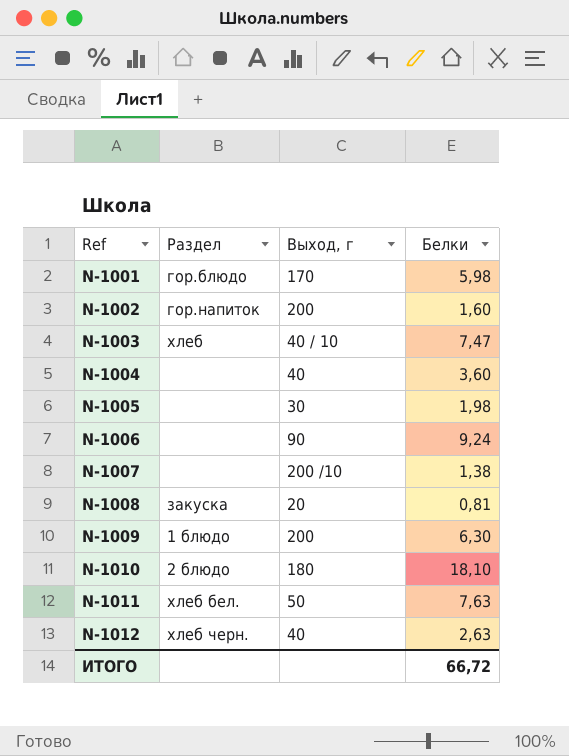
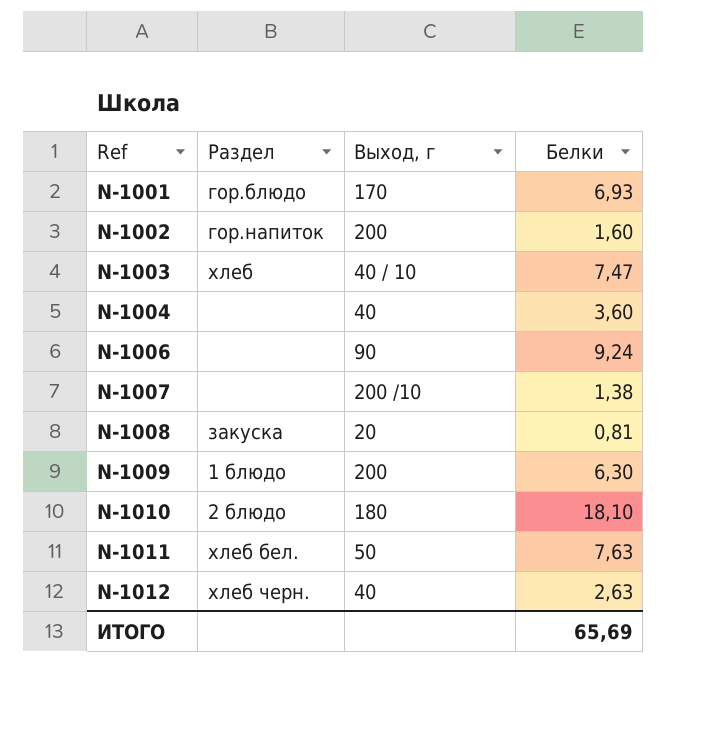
row N-1005: none | 30 | 1,98 -> none
N-1001 | Белки: 5,98 -> 6,93
ИТОГО | Белки: 66,72 -> 65,69

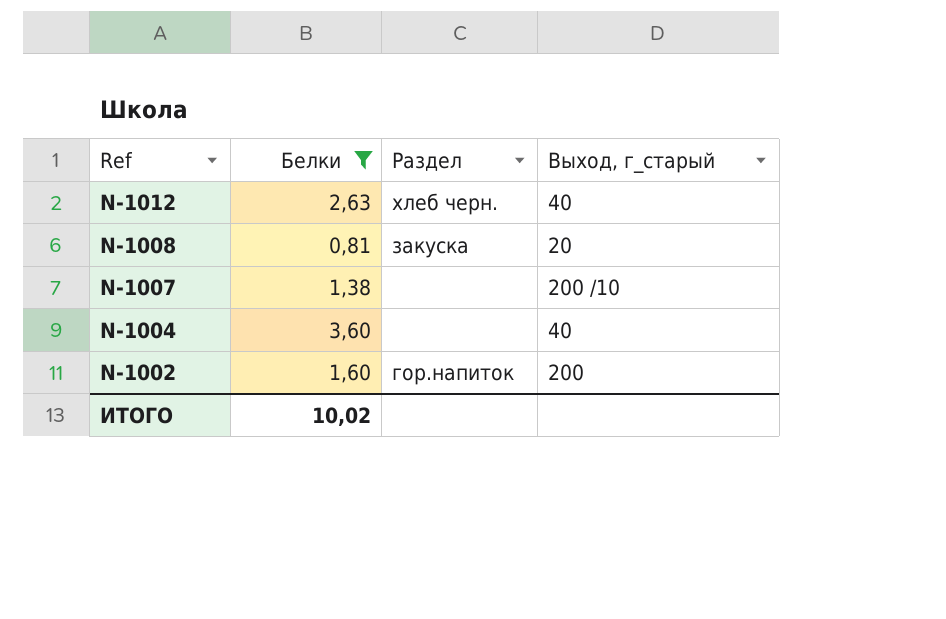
filter: none -> Белки <= 3,60
row order: Ref ascending -> Ref descending
column Белки | position: 4 -> 2
column name: Выход, г -> Выход, г_старый
ИТОГО | Белки: 65,69 -> 10,02

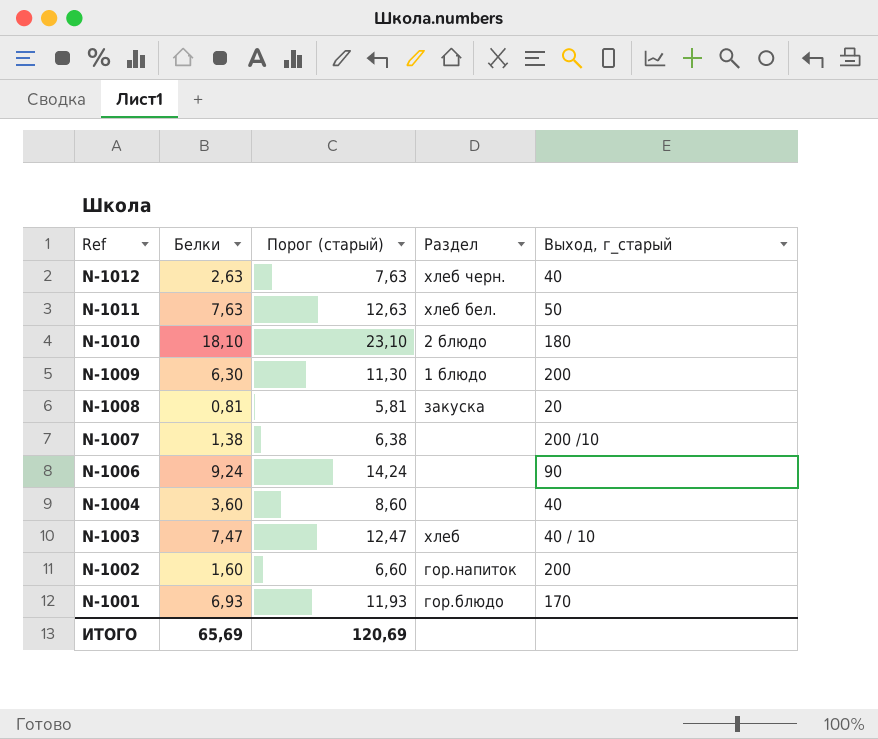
filter: Белки <= 3,60 -> none
column Порог (старый) | formula: none -> [Белки] + 5
ИТОГО | Белки: 10,02 -> 65,69

